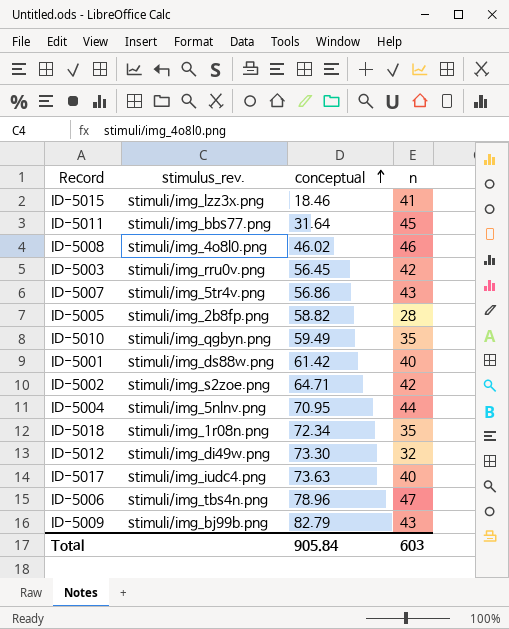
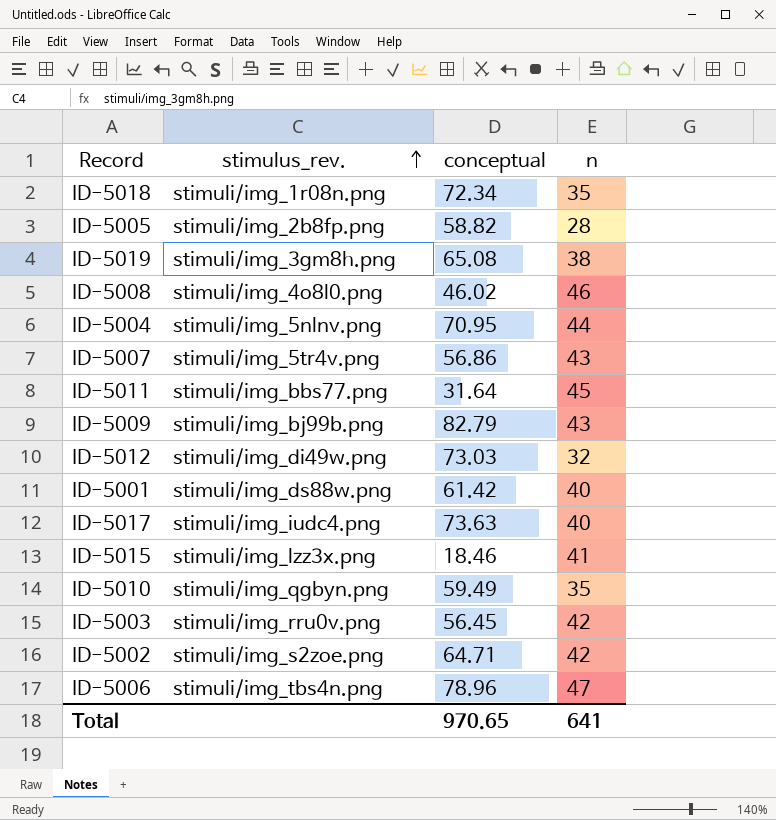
row order: conceptual ascending -> stimulus_rev. ascending
row ID-5019: none -> stimuli/img_3gm8h.png | 65.08 | 38
ID-5012 | conceptual: 73.30 -> 73.03
Total | conceptual: 905.84 -> 970.65
Total | n: 603 -> 641

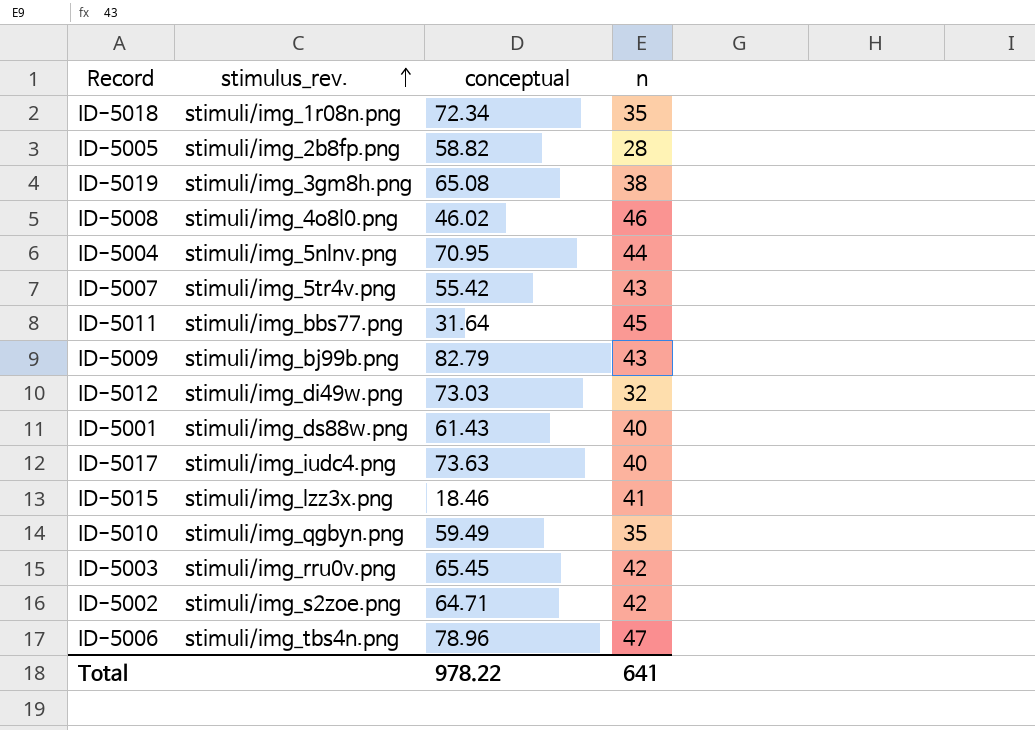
ID-5007 | conceptual: 56.86 -> 55.42
ID-5001 | conceptual: 61.42 -> 61.43
ID-5003 | conceptual: 56.45 -> 65.45
Total | conceptual: 970.65 -> 978.22

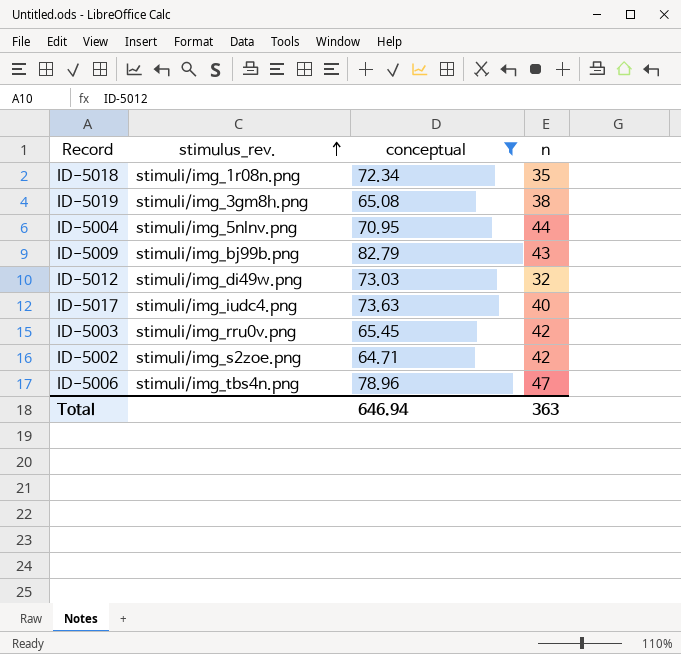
filter: none -> conceptual >= 64.71
Total | conceptual: 978.22 -> 646.94
Total | n: 641 -> 363

